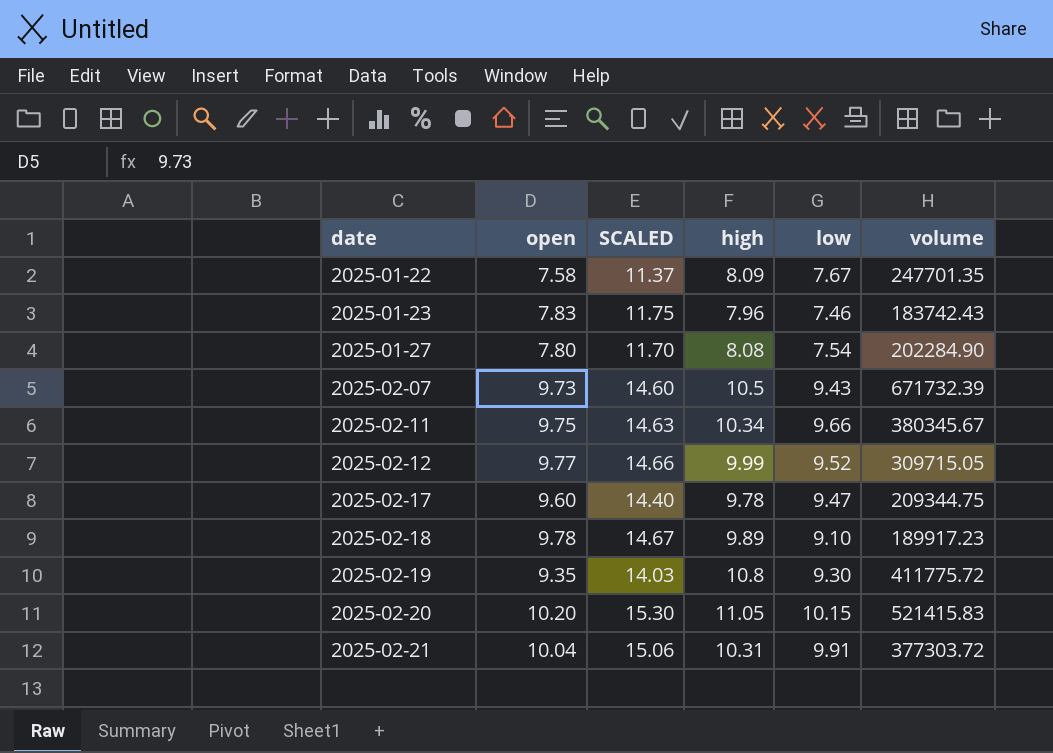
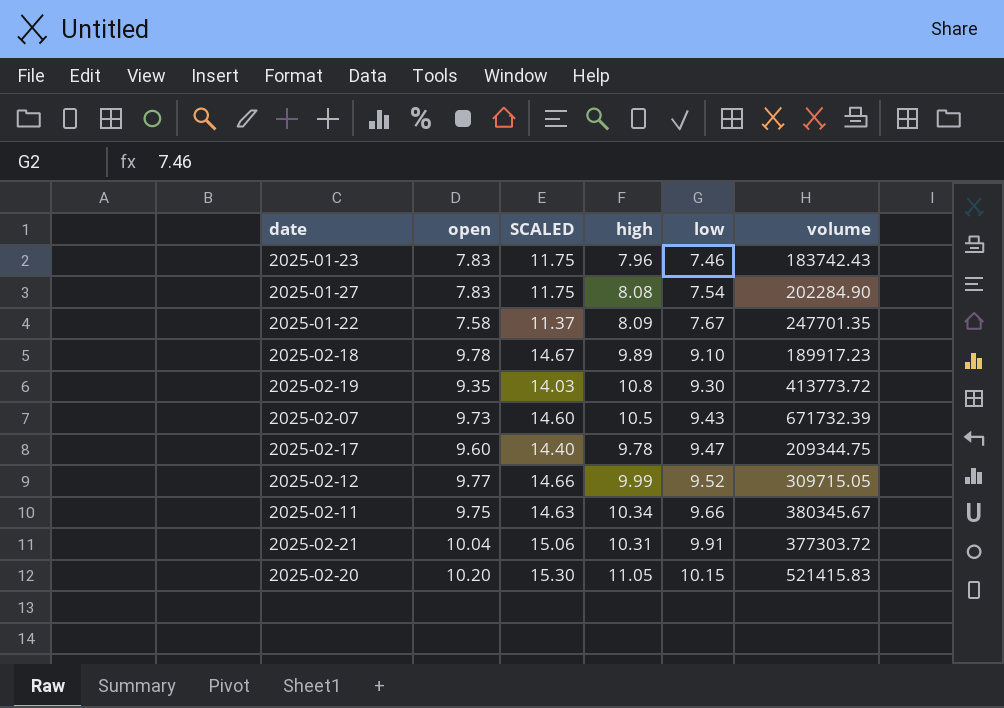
row order: date ascending -> low ascending
2025-01-27 | open: 7.80 -> 7.83
2025-01-27 | SCALED: 11.70 -> 11.75
2025-02-19 | volume: 411775.72 -> 413773.72

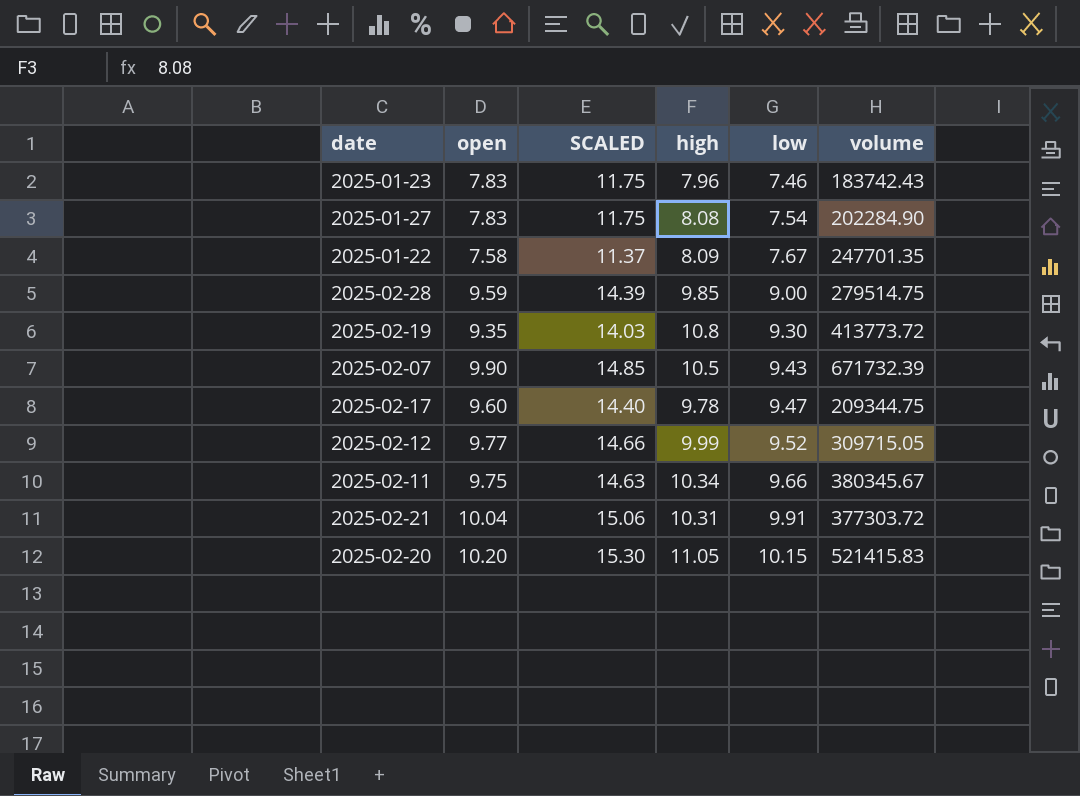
row 2025-02-18: 9.78 | 14.67 | 9.89 | 9.10 | 189917.23 -> none
row 2025-02-28: none -> 9.59 | 14.39 | 9.85 | 9.00 | 279514.75
2025-02-07 | open: 9.73 -> 9.90
2025-02-07 | SCALED: 14.60 -> 14.85

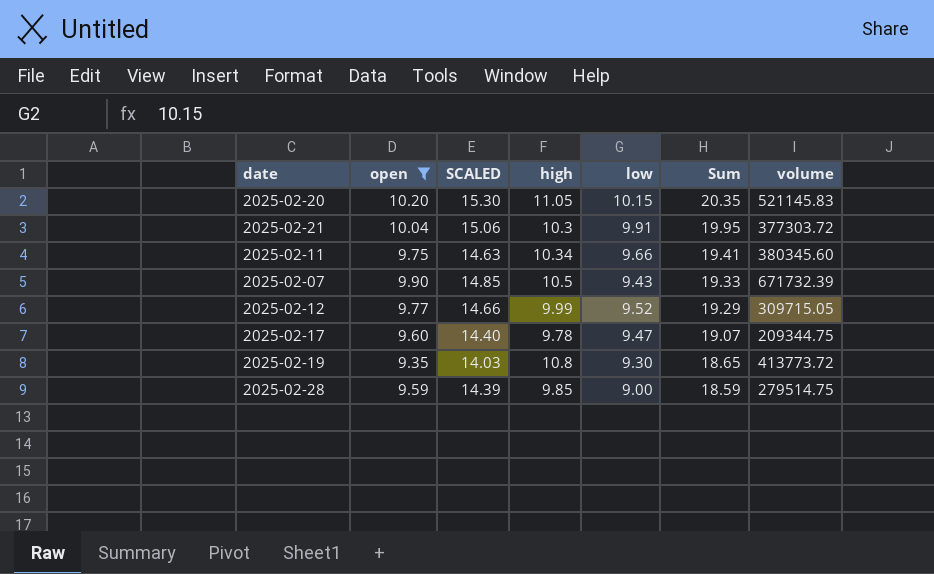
filter: none -> open >= 9.35
row order: low ascending -> Sum descending
column Sum | formula: none -> [open] + [low]
2025-02-20 | volume: 521415.83 -> 521145.83
2025-02-21 | high: 10.31 -> 10.3
2025-02-11 | volume: 380345.67 -> 380345.60

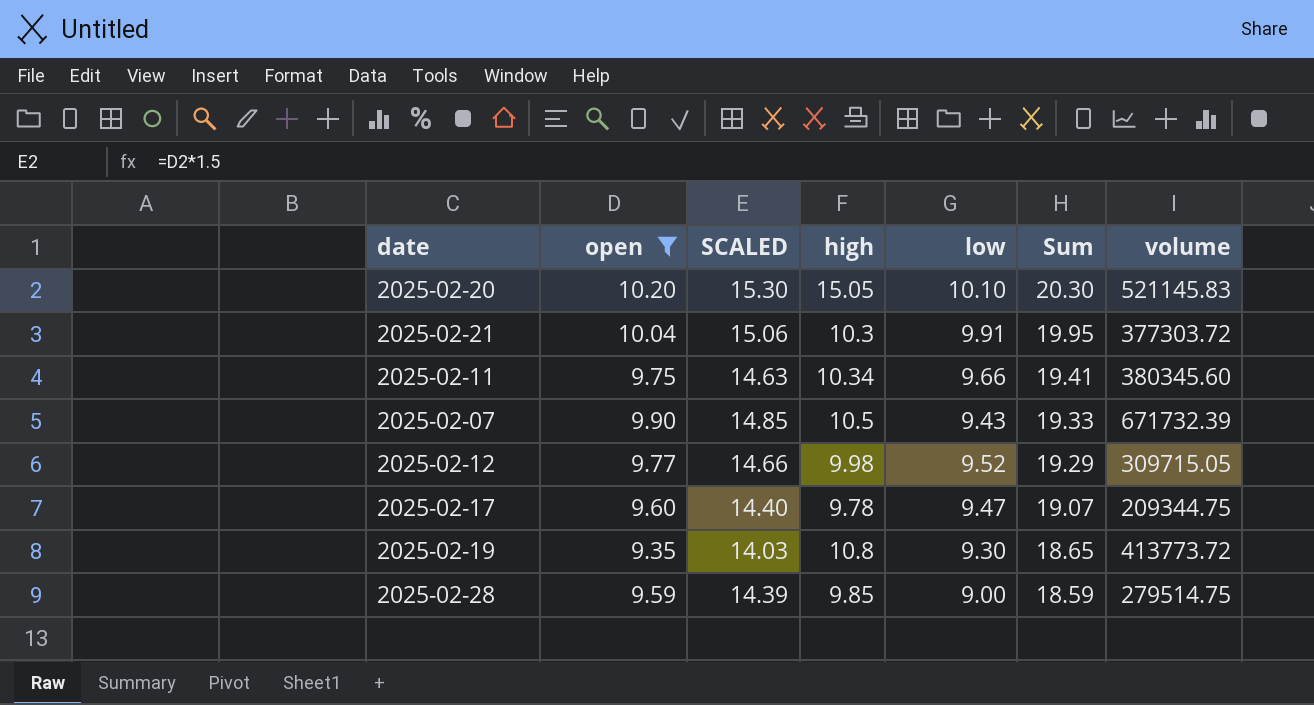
2025-02-20 | high: 11.05 -> 15.05
2025-02-20 | low: 10.15 -> 10.10
2025-02-20 | Sum: 20.35 -> 20.30
2025-02-12 | high: 9.99 -> 9.98

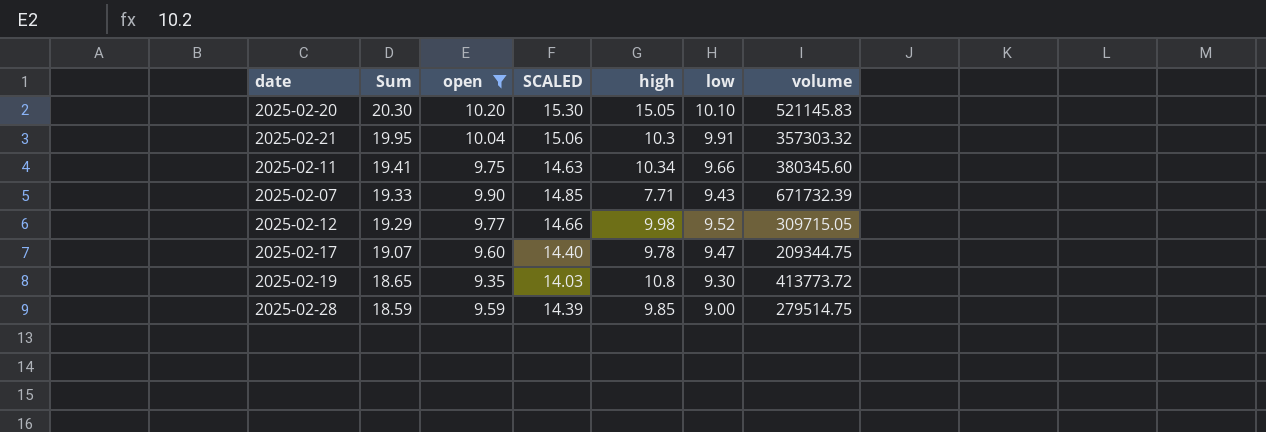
column Sum | position: 6 -> 2
2025-02-21 | volume: 377303.72 -> 357303.32
2025-02-07 | high: 10.5 -> 7.71

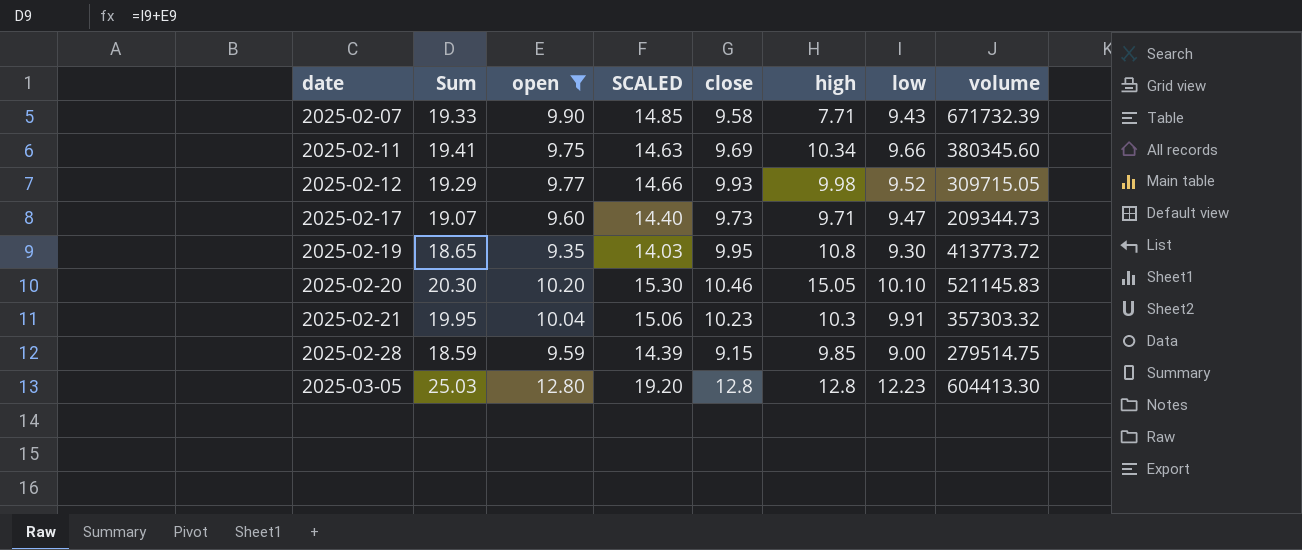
row order: Sum descending -> date ascending
column close | position: none -> 5
2025-02-17 | high: 9.78 -> 9.71
2025-02-17 | volume: 209344.75 -> 209344.73
row 2025-03-05: none -> 25.03 | 12.80 | 19.20 | 12.8 | 12.8 | 12.23 | 604413.30

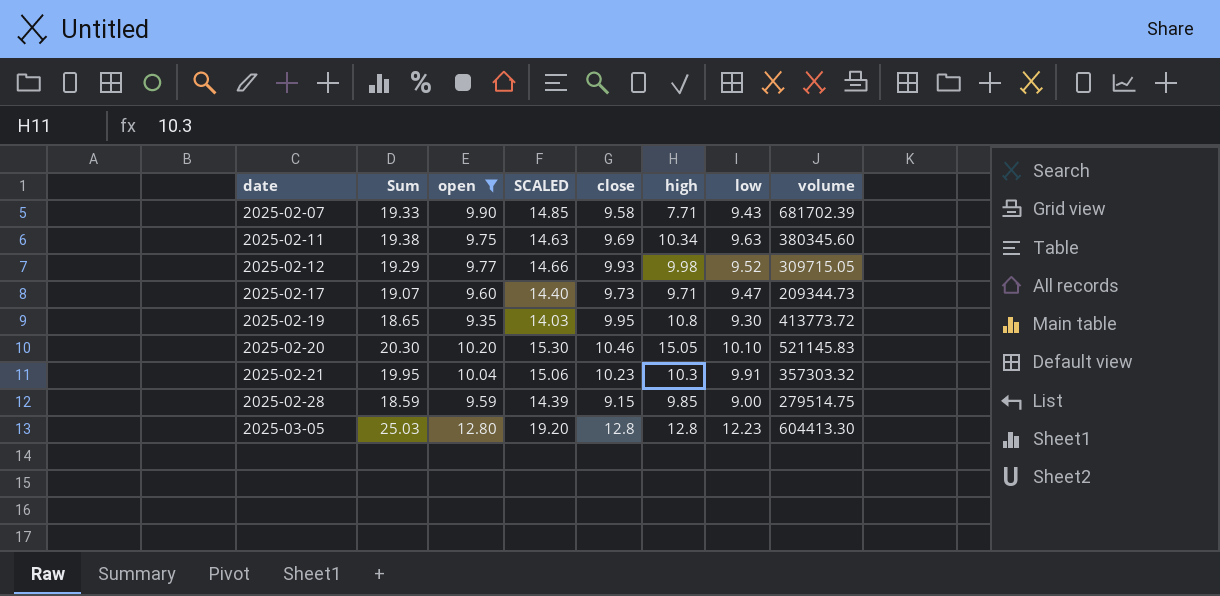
2025-02-07 | volume: 671732.39 -> 681702.39
2025-02-11 | Sum: 19.41 -> 19.38
2025-02-11 | low: 9.66 -> 9.63

